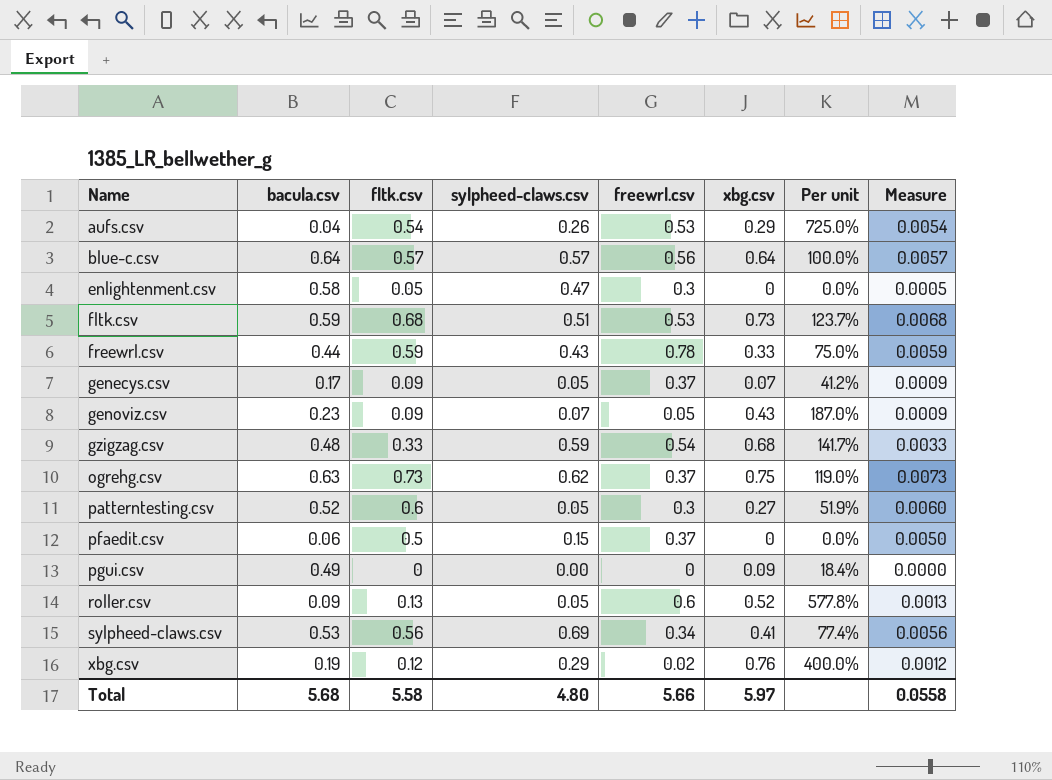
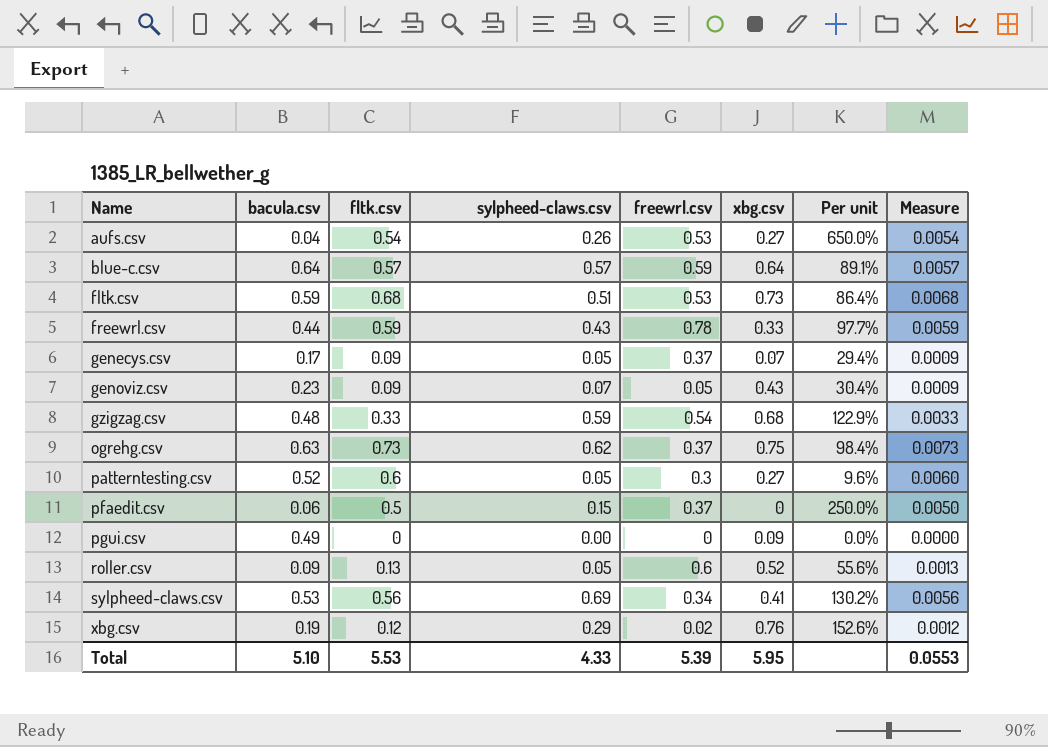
column Per unit | formula: [xbg.csv] / [bacula.csv] -> [sylpheed-claws.csv] / [bacula.csv]
row enlightenment.csv: 0.58 | 0.05 | 0.47 | 0.3 | 0 | 0.0% | 0.0005 -> none
aufs.csv | xbg.csv: 0.29 -> 0.27
blue-c.csv | freewrl.csv: 0.56 -> 0.59
Total | bacula.csv: 5.68 -> 5.10
Total | fltk.csv: 5.58 -> 5.53
Total | sylpheed-claws.csv: 4.80 -> 4.33
Total | freewrl.csv: 5.66 -> 5.39
Total | xbg.csv: 5.97 -> 5.95
Total | Measure: 0.0558 -> 0.0553

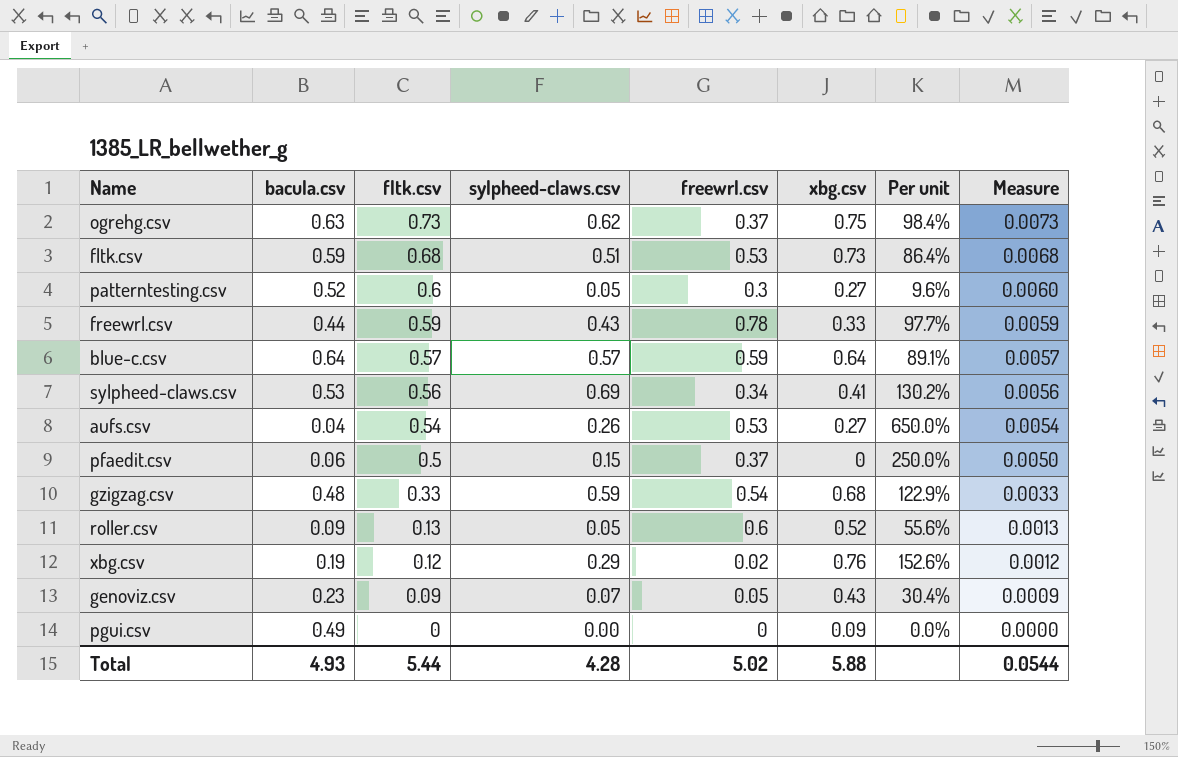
row order: Name ascending -> fltk.csv descending
row genecys.csv: 0.17 | 0.09 | 0.05 | 0.37 | 0.07 | 29.4% | 0.0009 -> none
Total | bacula.csv: 5.10 -> 4.93
Total | fltk.csv: 5.53 -> 5.44
Total | sylpheed-claws.csv: 4.33 -> 4.28
Total | freewrl.csv: 5.39 -> 5.02
Total | xbg.csv: 5.95 -> 5.88
Total | Measure: 0.0553 -> 0.0544

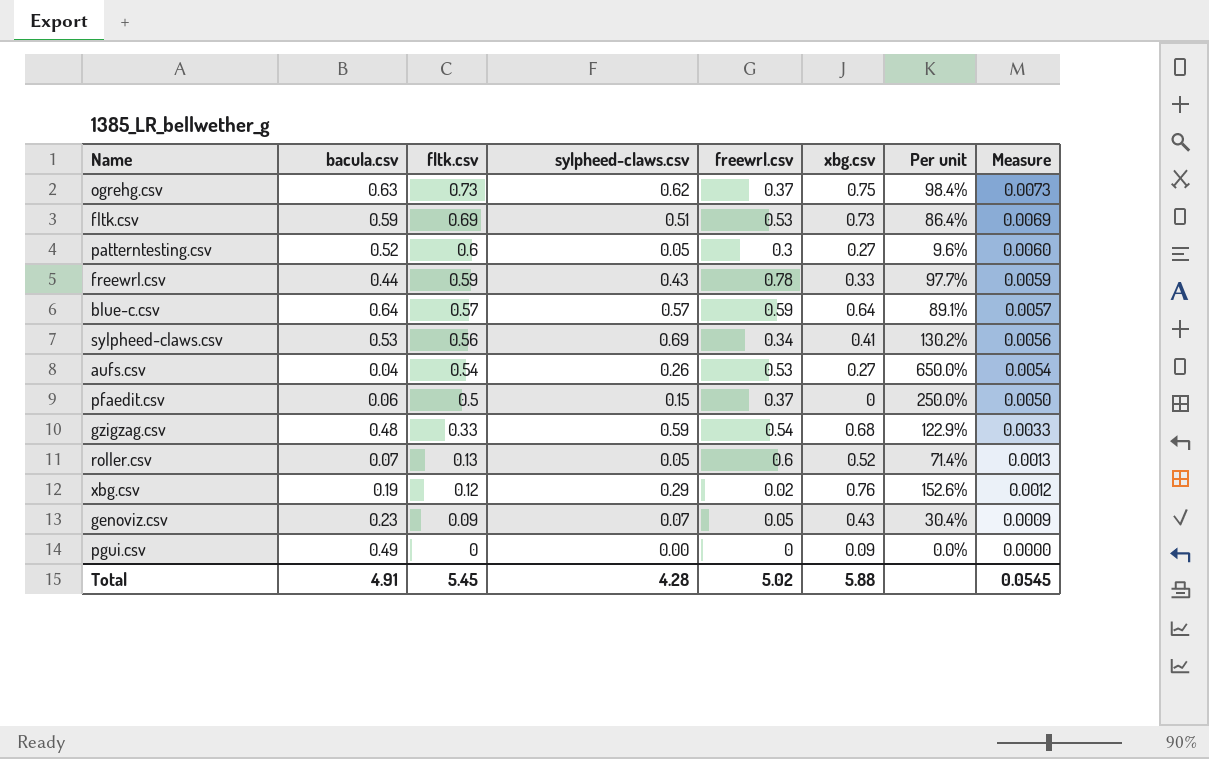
fltk.csv | fltk.csv: 0.68 -> 0.69
fltk.csv | Measure: 0.0068 -> 0.0069
roller.csv | bacula.csv: 0.09 -> 0.07
roller.csv | Per unit: 55.6% -> 71.4%
Total | bacula.csv: 4.93 -> 4.91
Total | fltk.csv: 5.44 -> 5.45
Total | Measure: 0.0544 -> 0.0545

